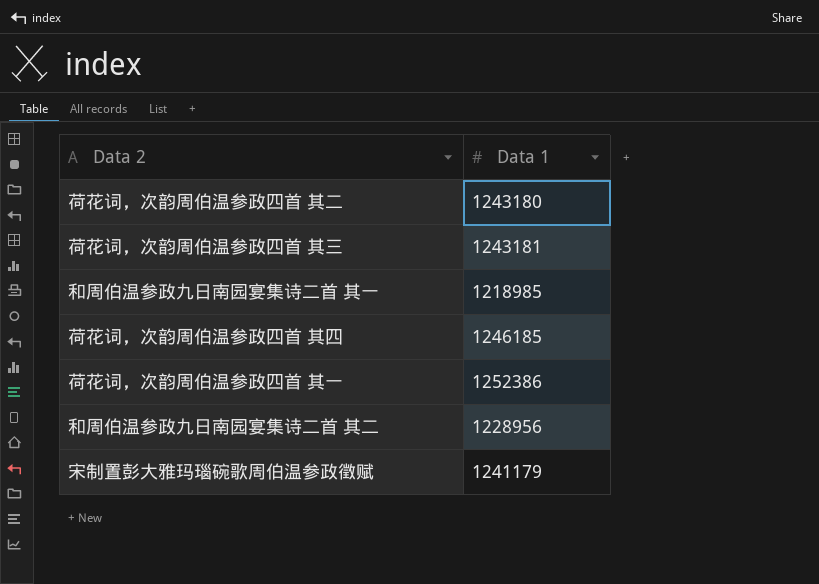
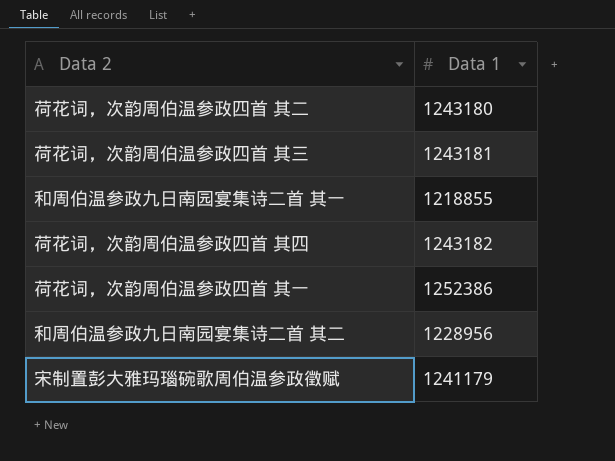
和周伯温参政九日南园宴集诗二首 其一 | Data 1: 1218985 -> 1218855
荷花词，次韵周伯温参政四首 其四 | Data 1: 1246185 -> 1243182

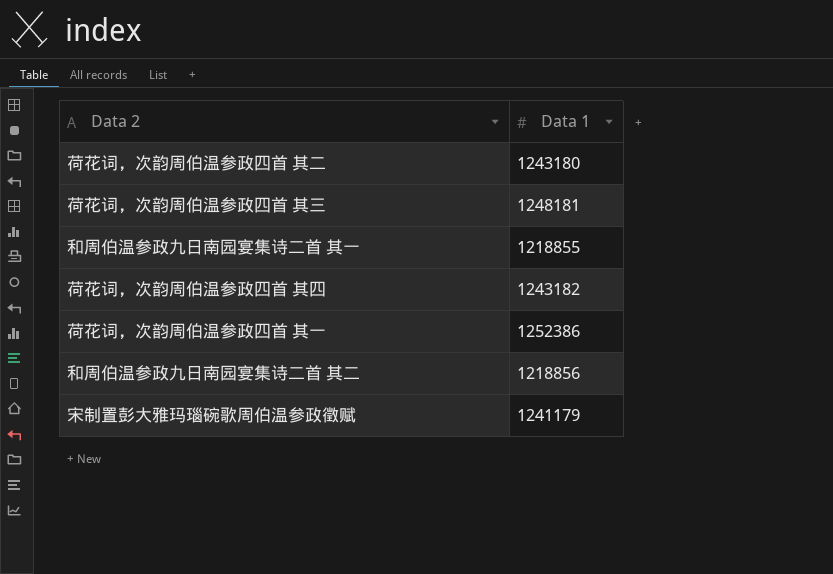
荷花词，次韵周伯温参政四首 其三 | Data 1: 1243181 -> 1248181
和周伯温参政九日南园宴集诗二首 其二 | Data 1: 1228956 -> 1218856

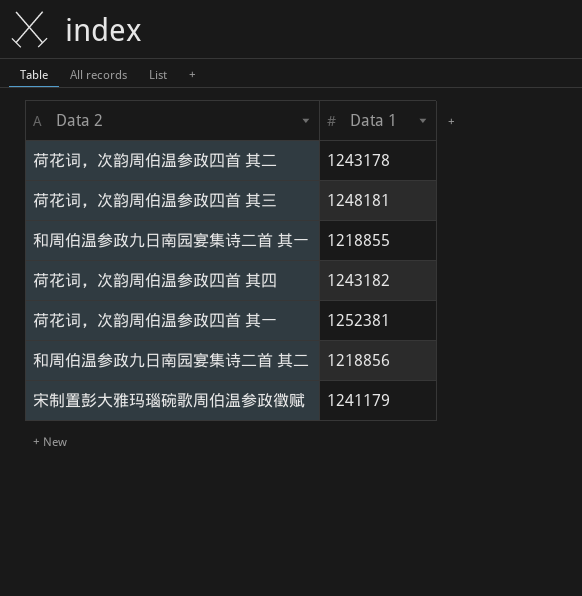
荷花词，次韵周伯温参政四首 其二 | Data 1: 1243180 -> 1243178
荷花词，次韵周伯温参政四首 其一 | Data 1: 1252386 -> 1252381

